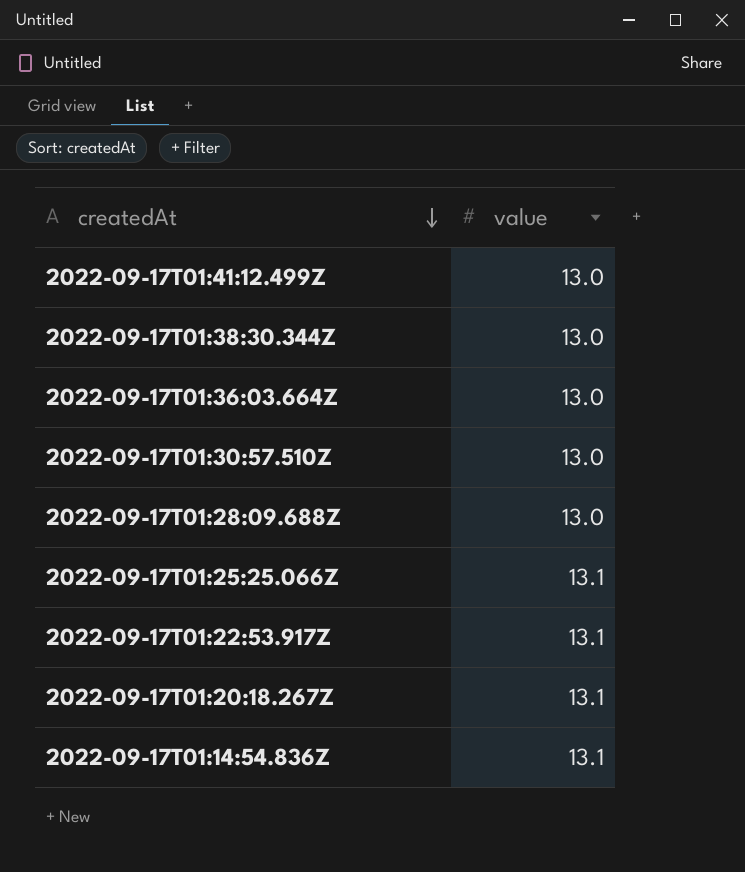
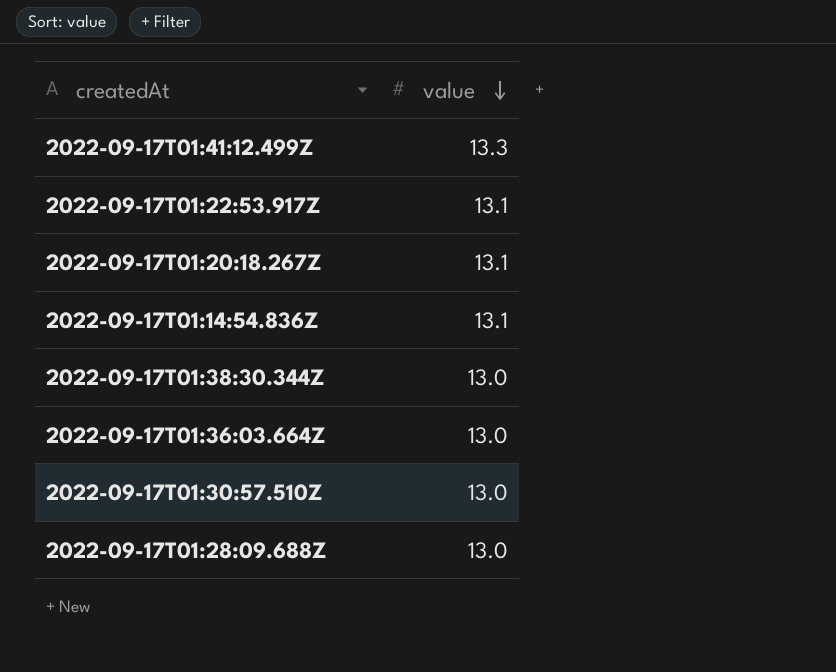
row order: createdAt descending -> value descending
row 2022-09-17T01:25:25.066Z: 13.1 -> none
2022-09-17T01:41:12.499Z | value: 13.0 -> 13.3

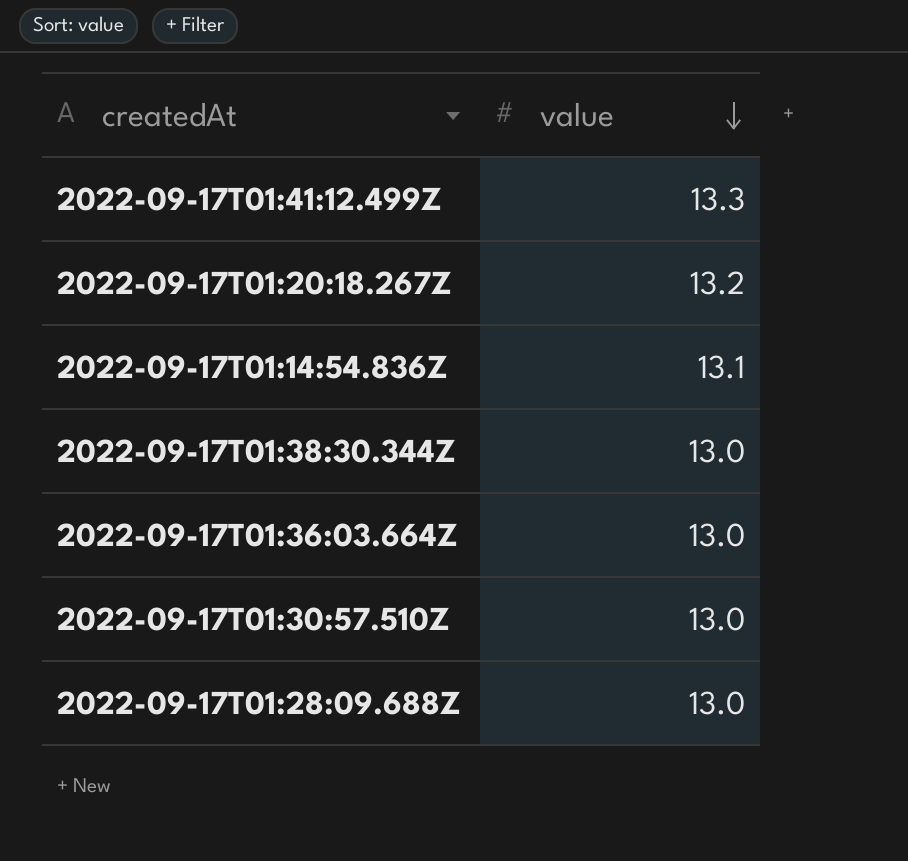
row 2022-09-17T01:22:53.917Z: 13.1 -> none
2022-09-17T01:20:18.267Z | value: 13.1 -> 13.2

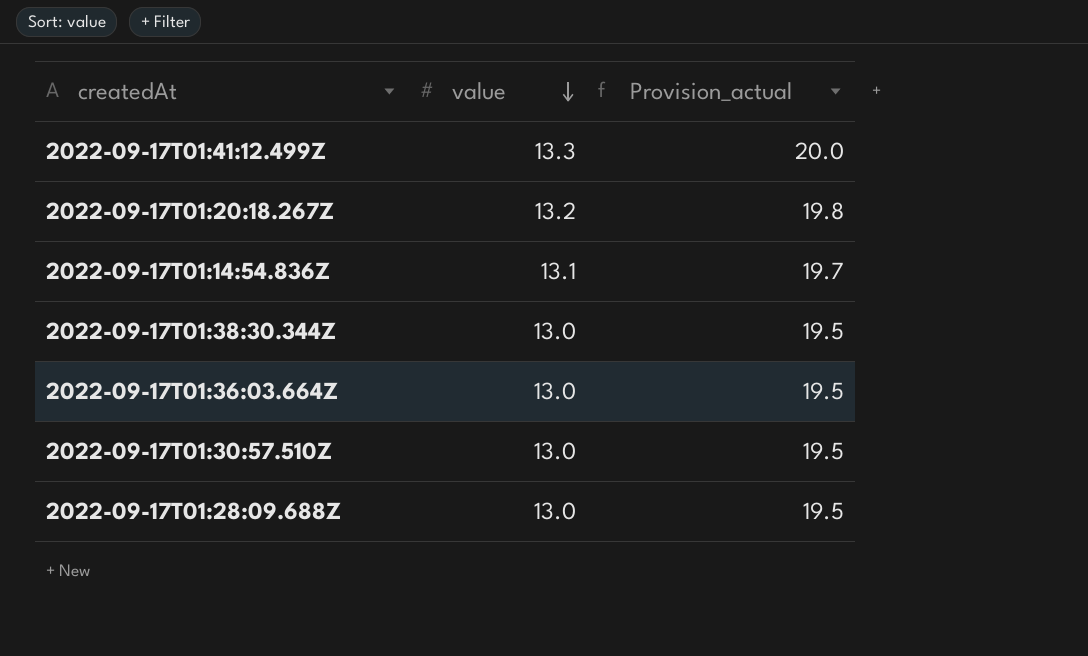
column Provision_actual | formula: none -> [value] * 1.5

